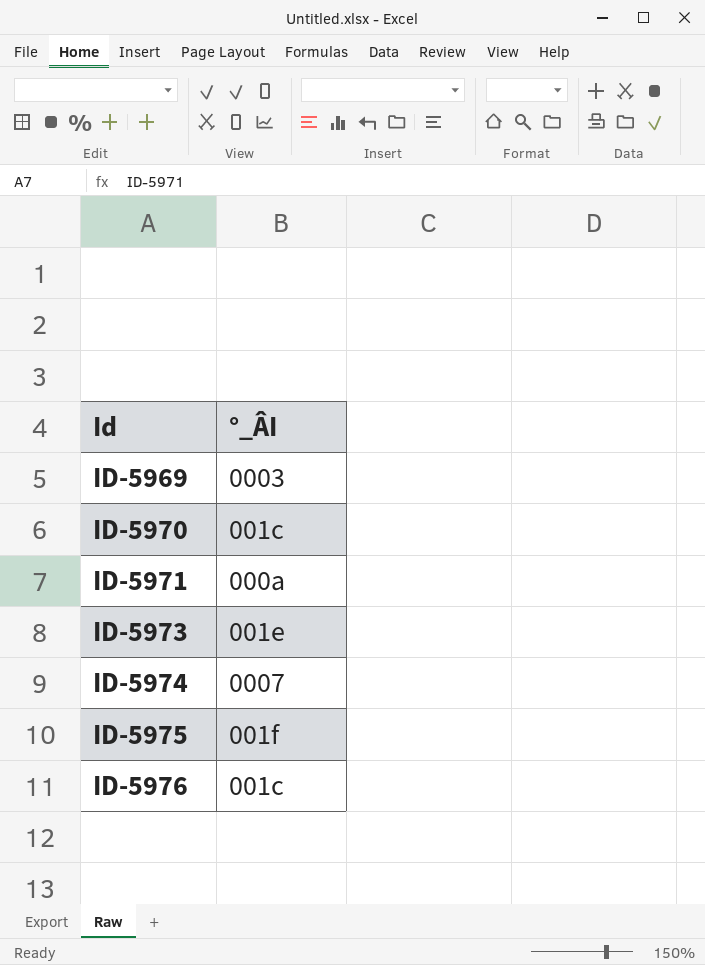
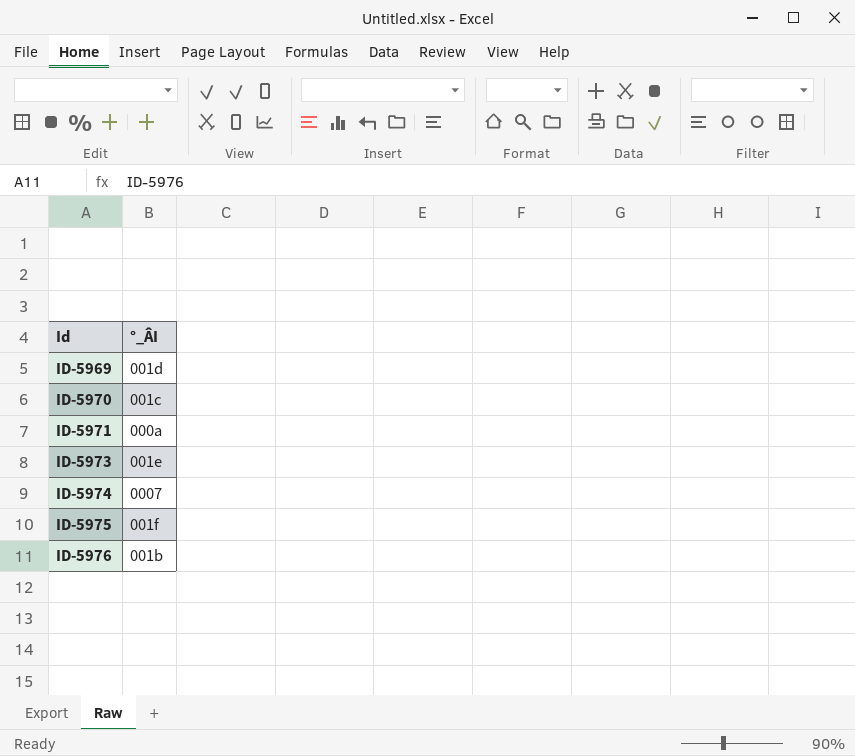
ID-5969 | °_ÂI: 0003 -> 001d
ID-5976 | °_ÂI: 001c -> 001b

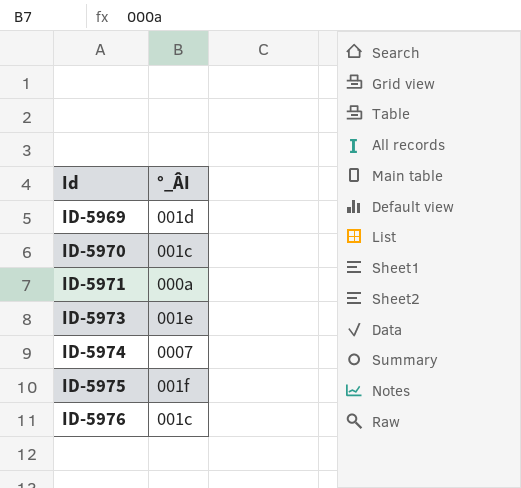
ID-5976 | °_ÂI: 001b -> 001c

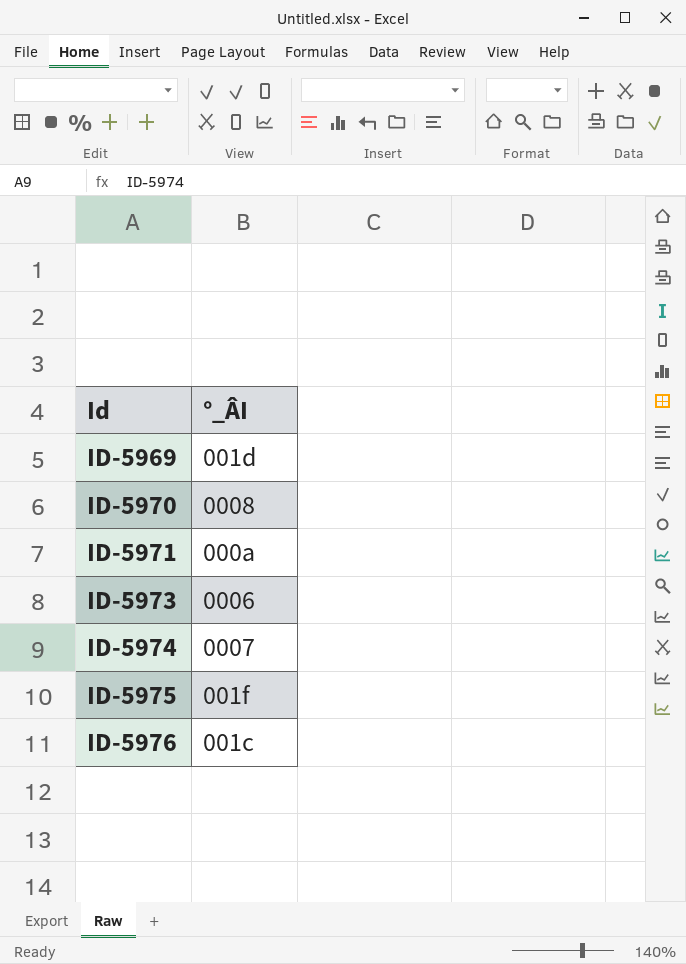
ID-5970 | °_ÂI: 001c -> 0008
ID-5973 | °_ÂI: 001e -> 0006

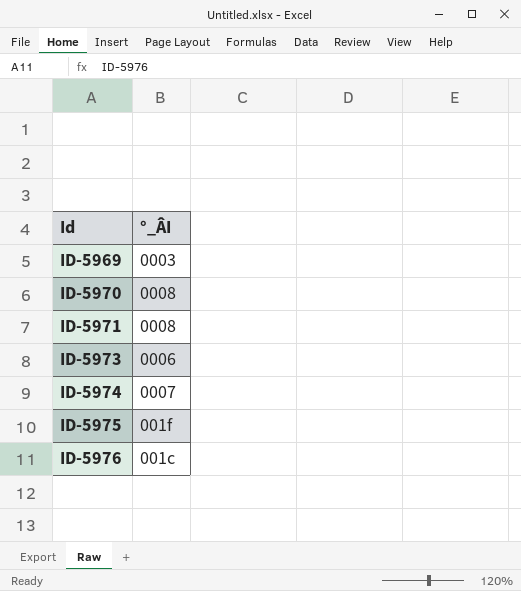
ID-5969 | °_ÂI: 001d -> 0003
ID-5971 | °_ÂI: 000a -> 0008

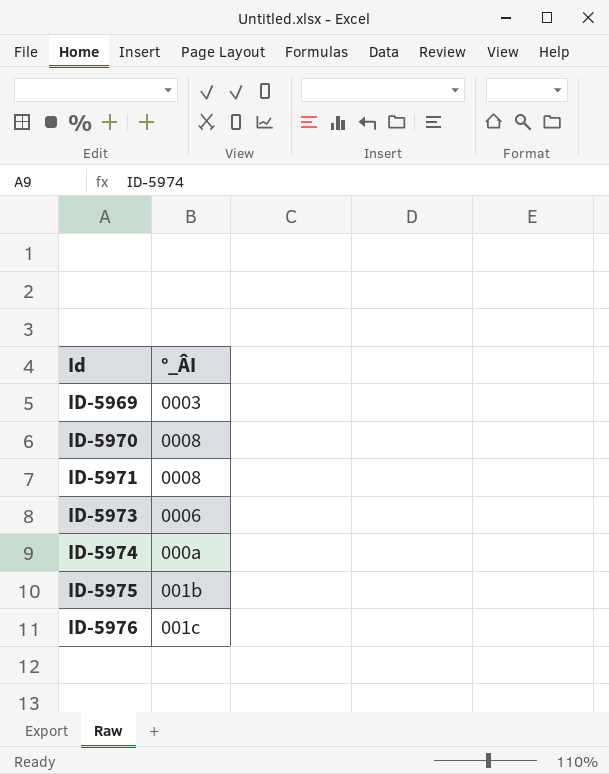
ID-5974 | °_ÂI: 0007 -> 000a
ID-5975 | °_ÂI: 001f -> 001b

